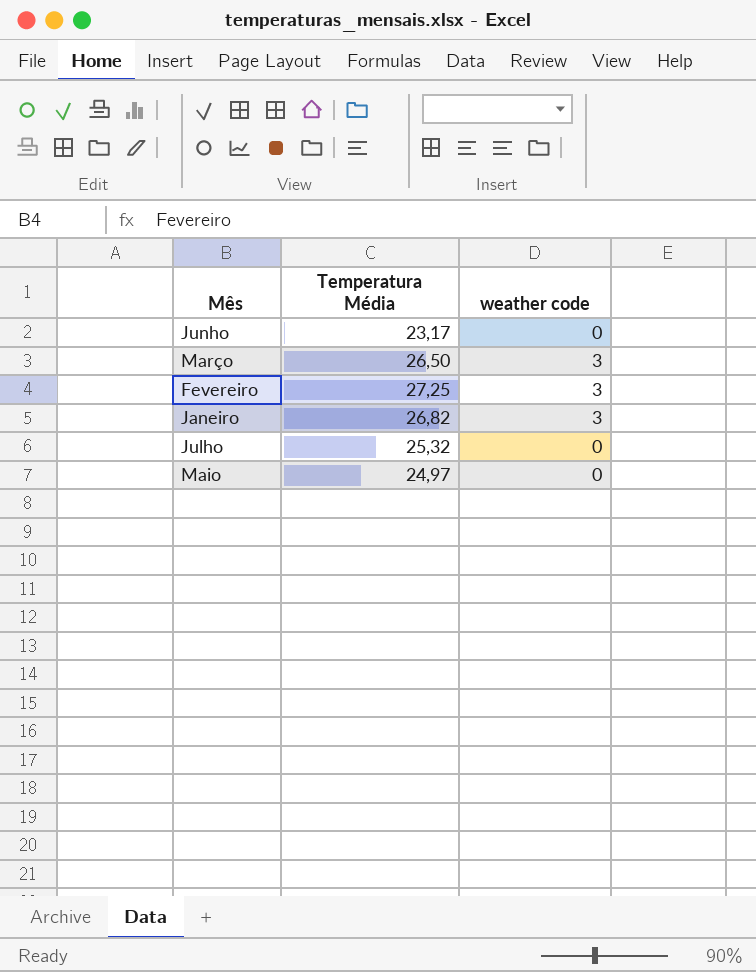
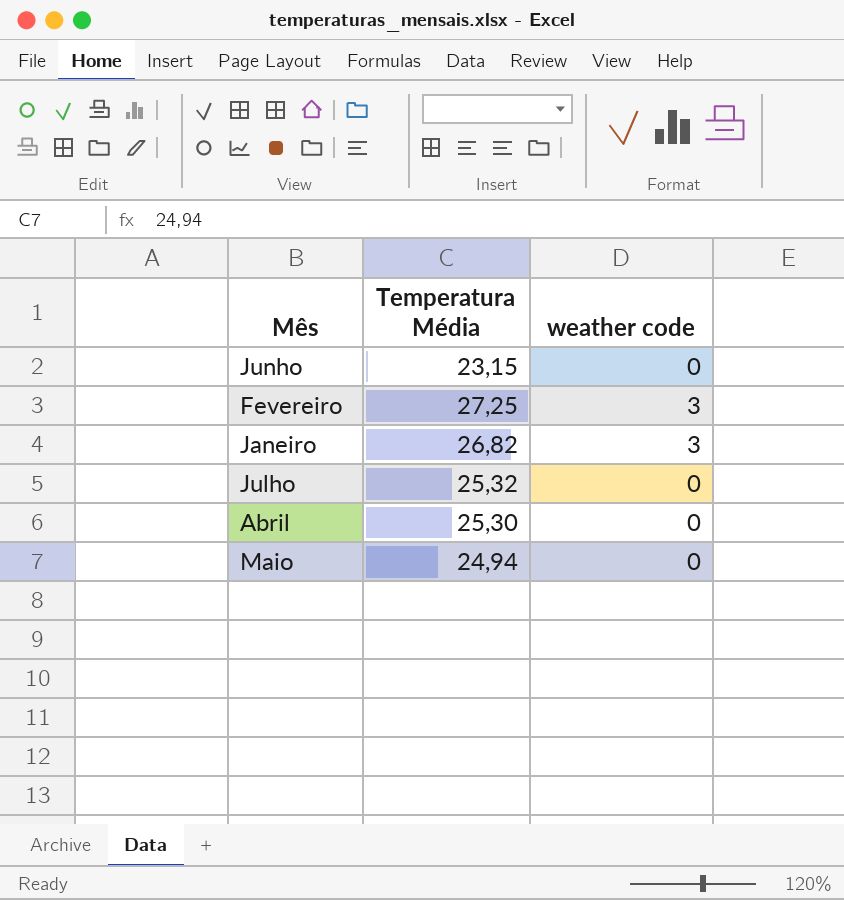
row Março: 26,50 | 3 -> none
Junho | Temperatura Média: 23,17 -> 23,15
row Abril: none -> 25,30 | 0
Maio | Temperatura Média: 24,97 -> 24,94

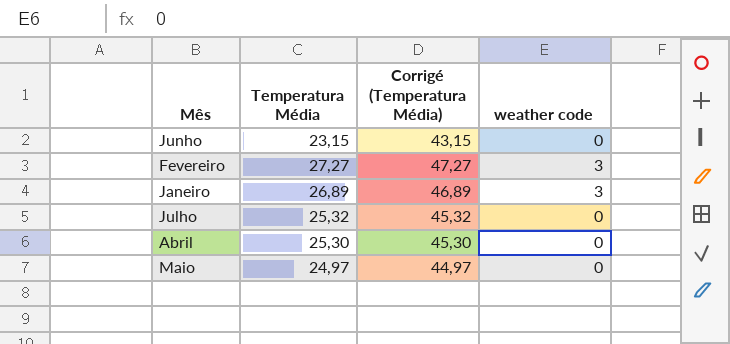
column Corrigé (Temperatura Média) | formula: none -> [Temperatura Média] + 20
Fevereiro | Temperatura Média: 27,25 -> 27,27
Janeiro | Temperatura Média: 26,82 -> 26,89
Maio | Temperatura Média: 24,94 -> 24,97

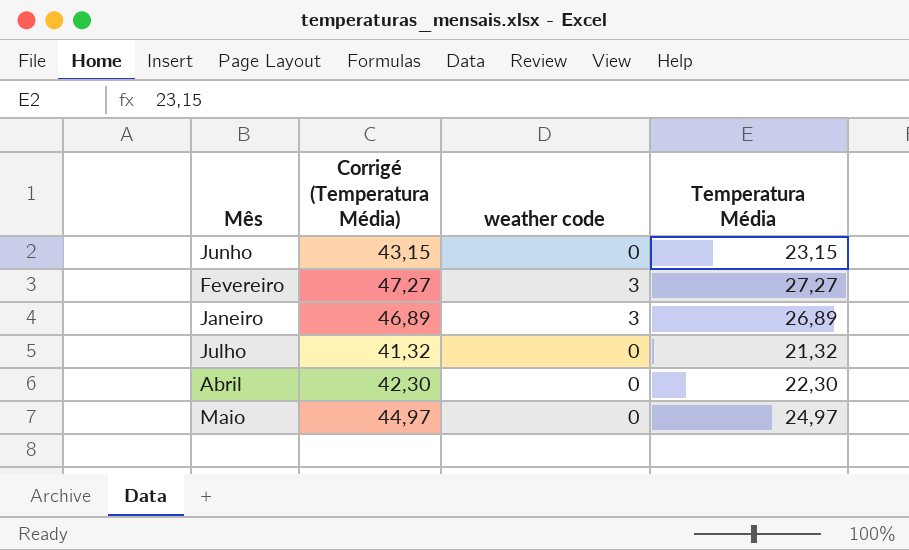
column Temperatura Média | position: 2 -> 4
Julho | Corrigé (Temperatura Média): 45,32 -> 41,32
Julho | Temperatura Média: 25,32 -> 21,32
Abril | Corrigé (Temperatura Média): 45,30 -> 42,30
Abril | Temperatura Média: 25,30 -> 22,30

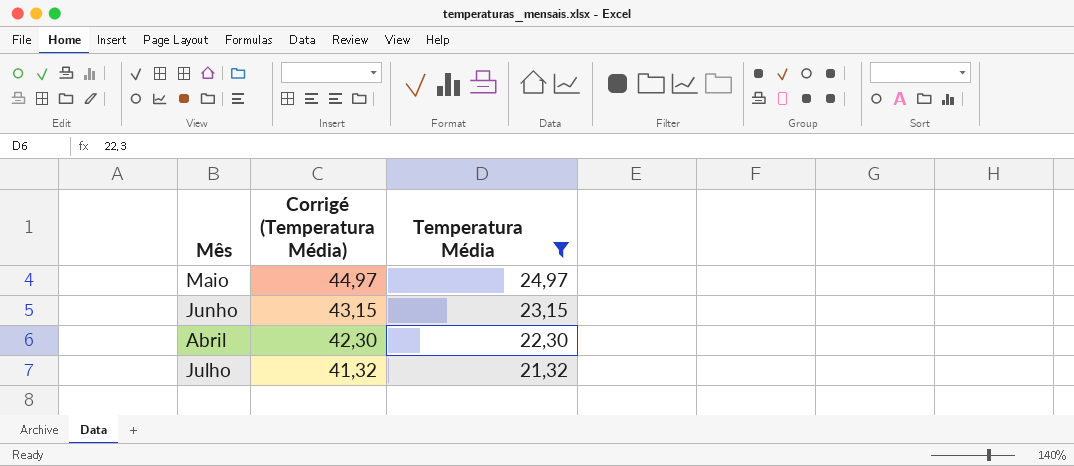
filter: none -> Temperatura Média <= 24,97
row order: none -> Corrigé (Temperatura Média) descending
column weather code | position: 3 -> none

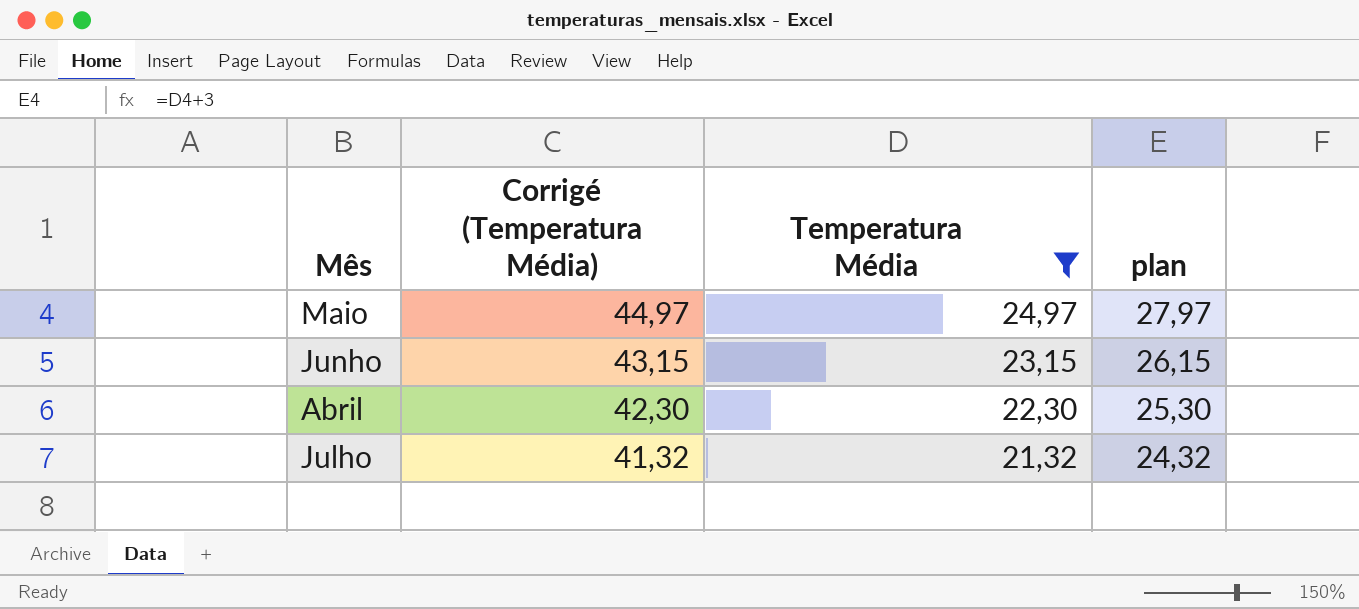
column plan | formula: none -> [Temperatura Média] + 3

